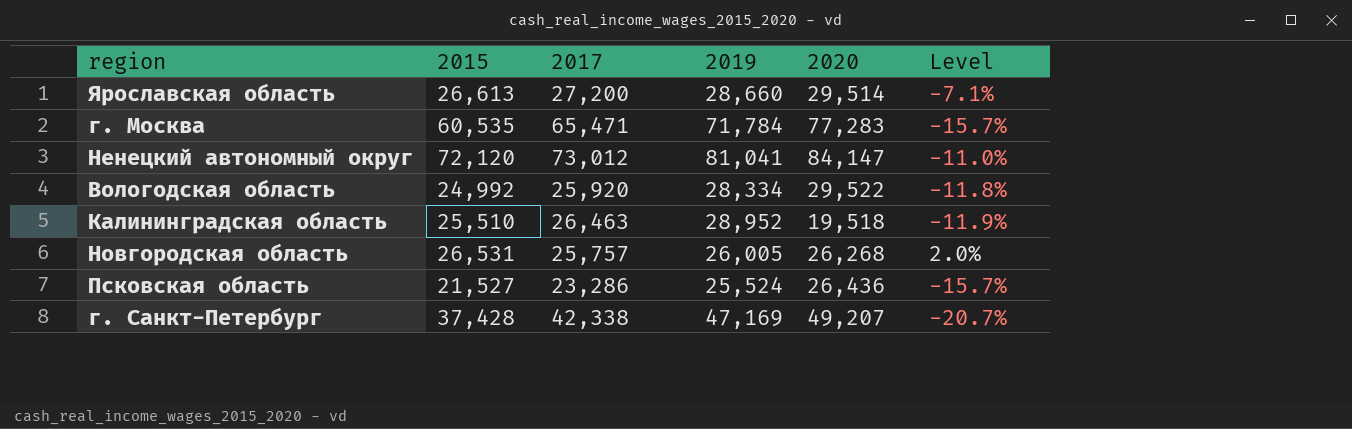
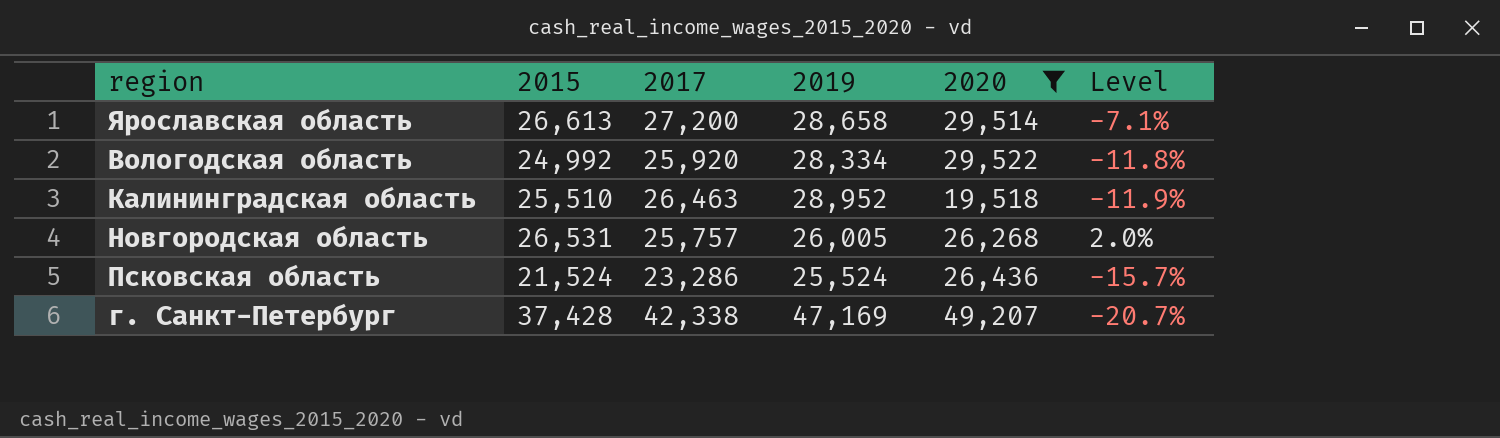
filter: none -> 2020 <= 49,207
Ярославская область | 2019: 28,660 -> 28,658
Псковская область | 2015: 21,527 -> 21,524

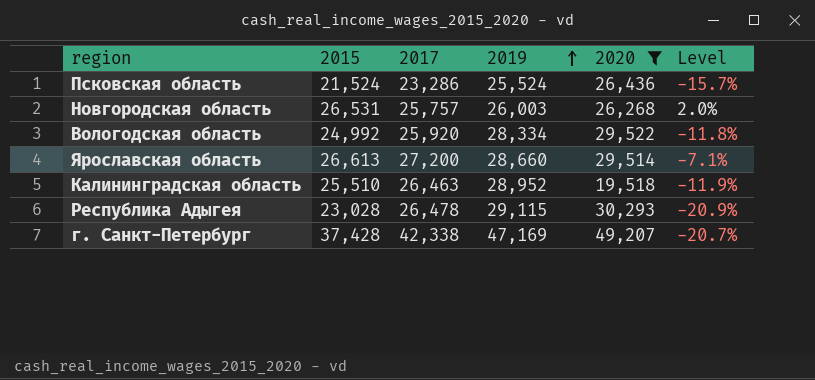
row order: none -> 2019 ascending
Новгородская область | 2019: 26,005 -> 26,003
Ярославская область | 2019: 28,658 -> 28,660
row Республика Адыгея: none -> 23,028 | 26,478 | 29,115 | 30,293 | -20.9%

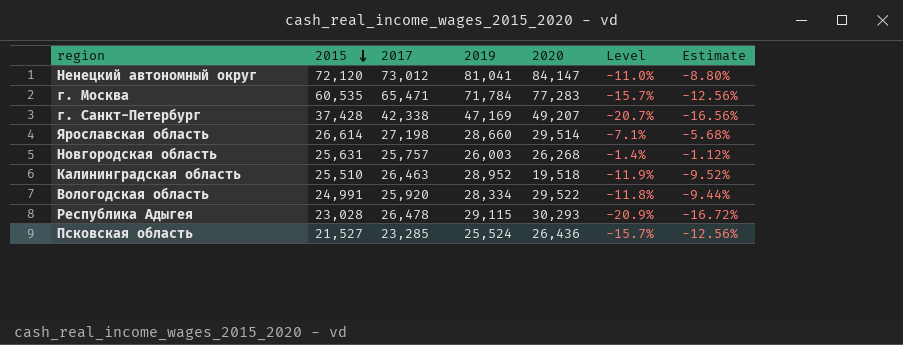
filter: 2020 <= 49,207 -> none
row order: 2019 ascending -> 2015 descending
column Estimate | formula: none -> [Level] * 0.8
Ярославская область | 2015: 26,613 -> 26,614
Ярославская область | 2017: 27,200 -> 27,198
Новгородская область | 2015: 26,531 -> 25,631
Новгородская область | Level: 2.0% -> -1.4%
Вологодская область | 2015: 24,992 -> 24,991
Псковская область | 2015: 21,524 -> 21,527
Псковская область | 2017: 23,286 -> 23,285

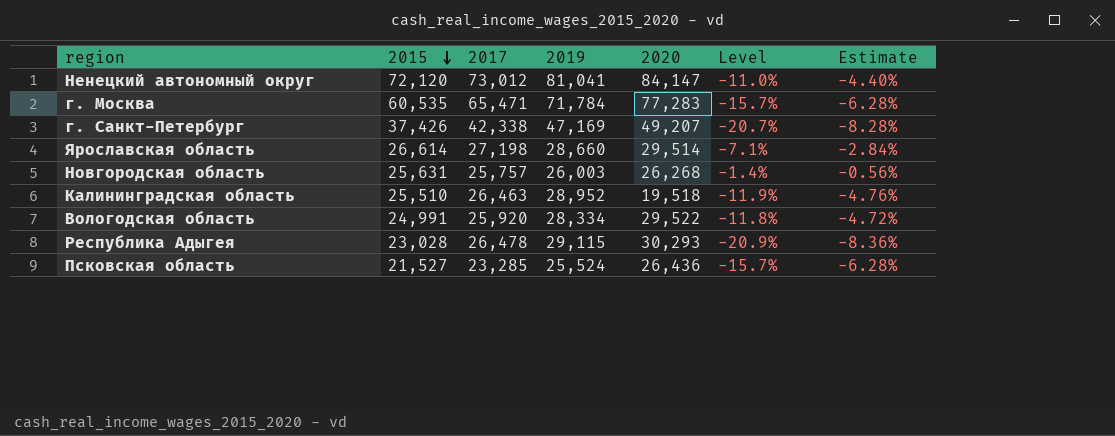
column Estimate | formula: [Level] * 0.8 -> [Level] * 0.4
г. Санкт-Петербург | 2015: 37,428 -> 37,426

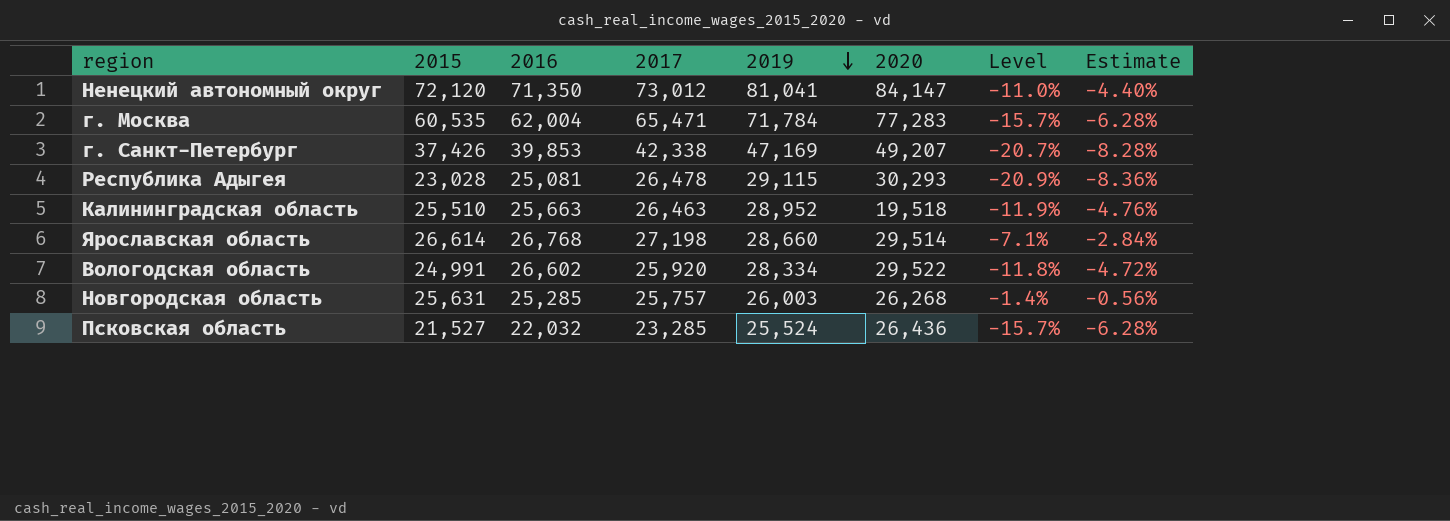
row order: 2015 descending -> 2019 descending
column 2016 | position: none -> 3

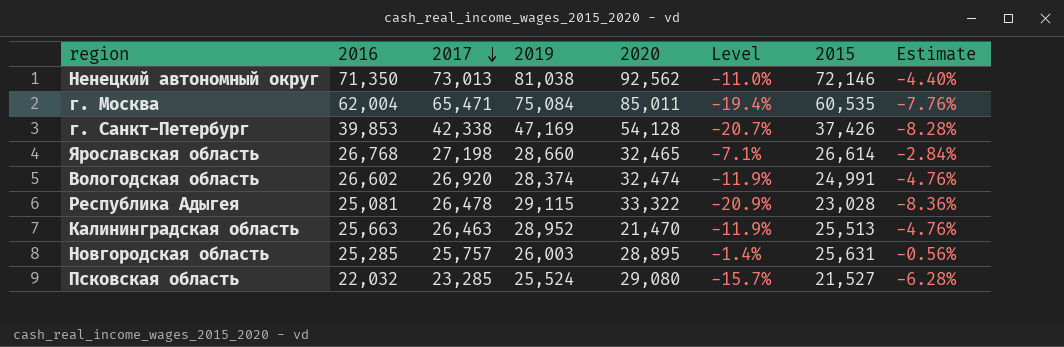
row order: 2019 descending -> 2017 descending
column 2015 | position: 2 -> 7
Ненецкий автономный округ | 2017: 73,012 -> 73,013
Ненецкий автономный округ | 2019: 81,041 -> 81,038
Ненецкий автономный округ | 2020: 84,147 -> 92,562
Ненецкий автономный округ | 2015: 72,120 -> 72,146
г. Москва | 2019: 71,784 -> 75,084
г. Москва | 2020: 77,283 -> 85,011
г. Москва | Level: -15.7% -> -19.4%
г. Москва | Estimate: -6.28% -> -7.76%
г. Санкт-Петербург | 2020: 49,207 -> 54,128
Ярославская область | 2020: 29,514 -> 32,465
Вологодская область | 2017: 25,920 -> 26,920
Вологодская область | 2019: 28,334 -> 28,374
Вологодская область | 2020: 29,522 -> 32,474
Вологодская область | Level: -11.8% -> -11.9%
Вологодская область | Estimate: -4.72% -> -4.76%
Республика Адыгея | 2020: 30,293 -> 33,322
Калининградская область | 2020: 19,518 -> 21,470
Калининградская область | 2015: 25,510 -> 25,513
Новгородская область | 2020: 26,268 -> 28,895
Псковская область | 2020: 26,436 -> 29,080

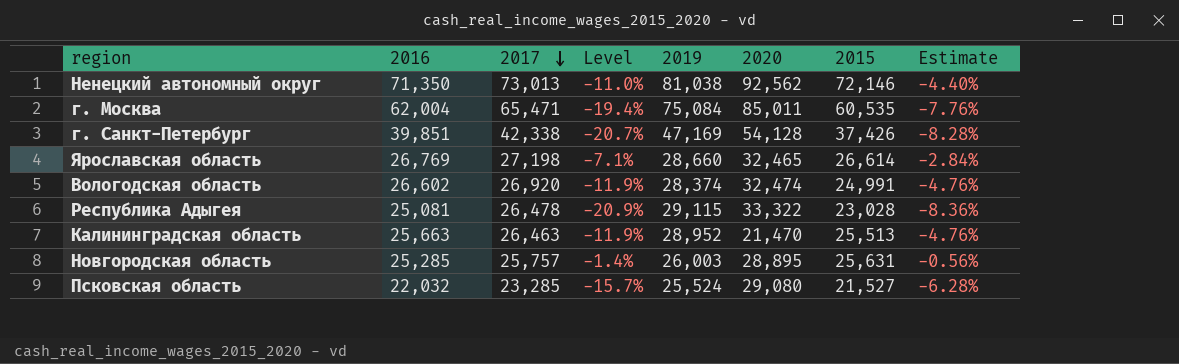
column Level | position: 6 -> 4
г. Санкт-Петербург | 2016: 39,853 -> 39,851
Ярославская область | 2016: 26,768 -> 26,769

